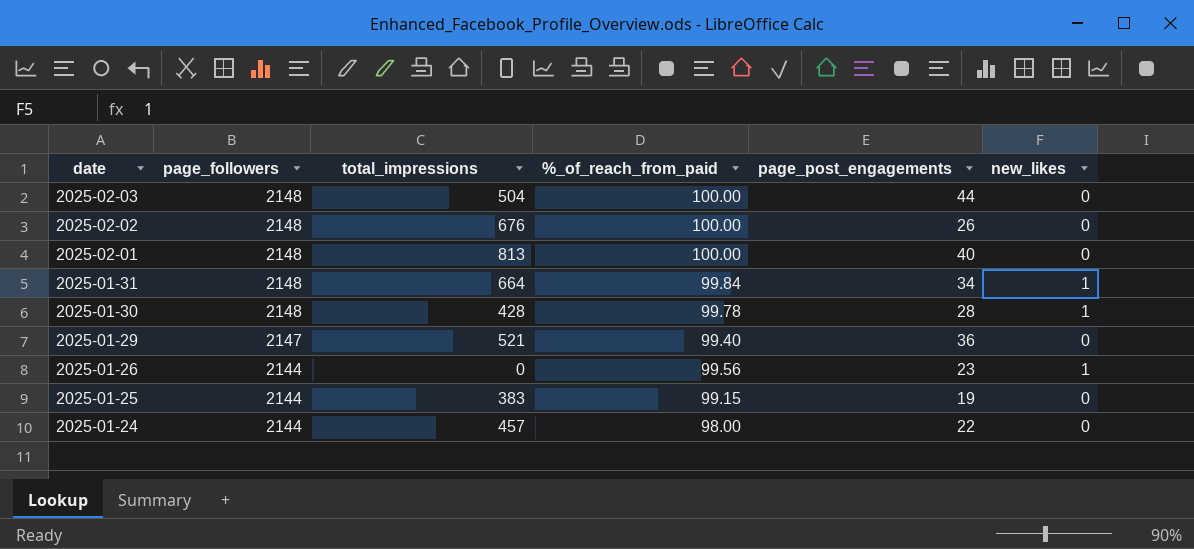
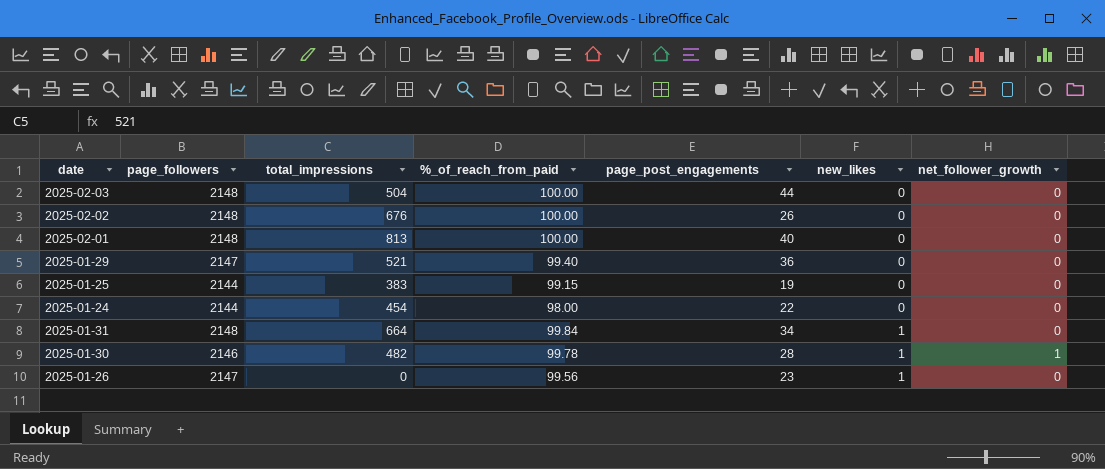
row order: date descending -> new_likes ascending
column net_follower_growth | position: none -> 7
2025-01-24 | total_impressions: 457 -> 454
2025-01-30 | page_followers: 2148 -> 2146
2025-01-30 | total_impressions: 428 -> 482
2025-01-26 | page_followers: 2144 -> 2147

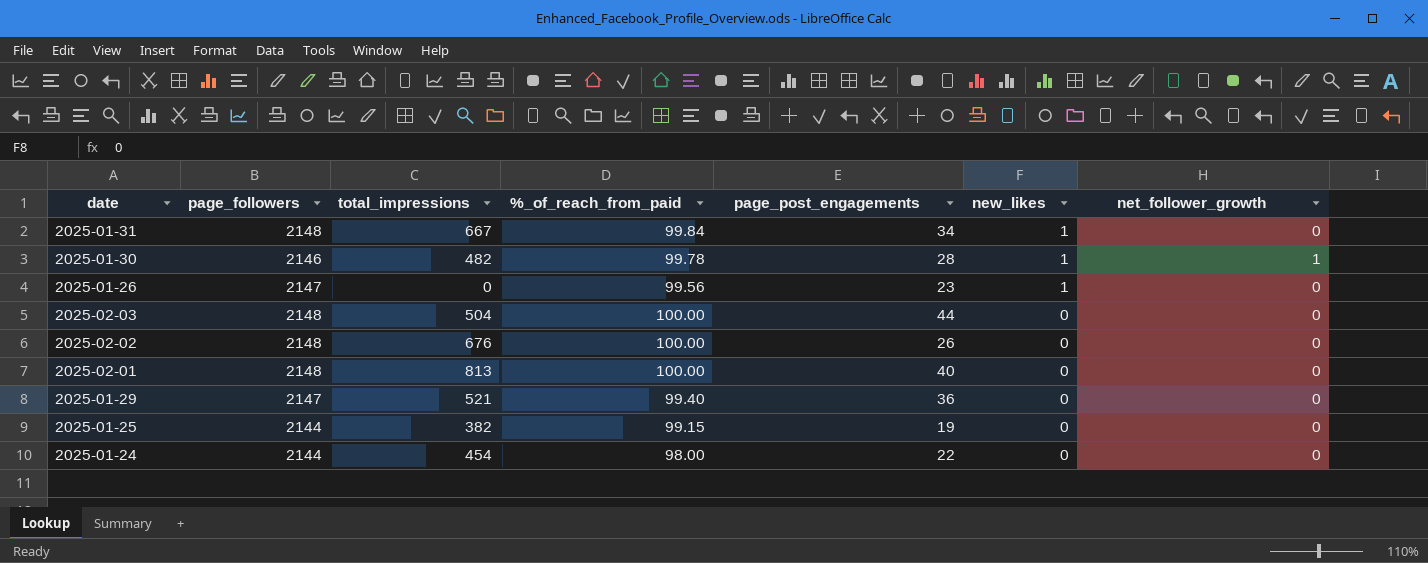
row order: new_likes ascending -> new_likes descending
2025-01-31 | total_impressions: 664 -> 667
2025-01-25 | total_impressions: 383 -> 382

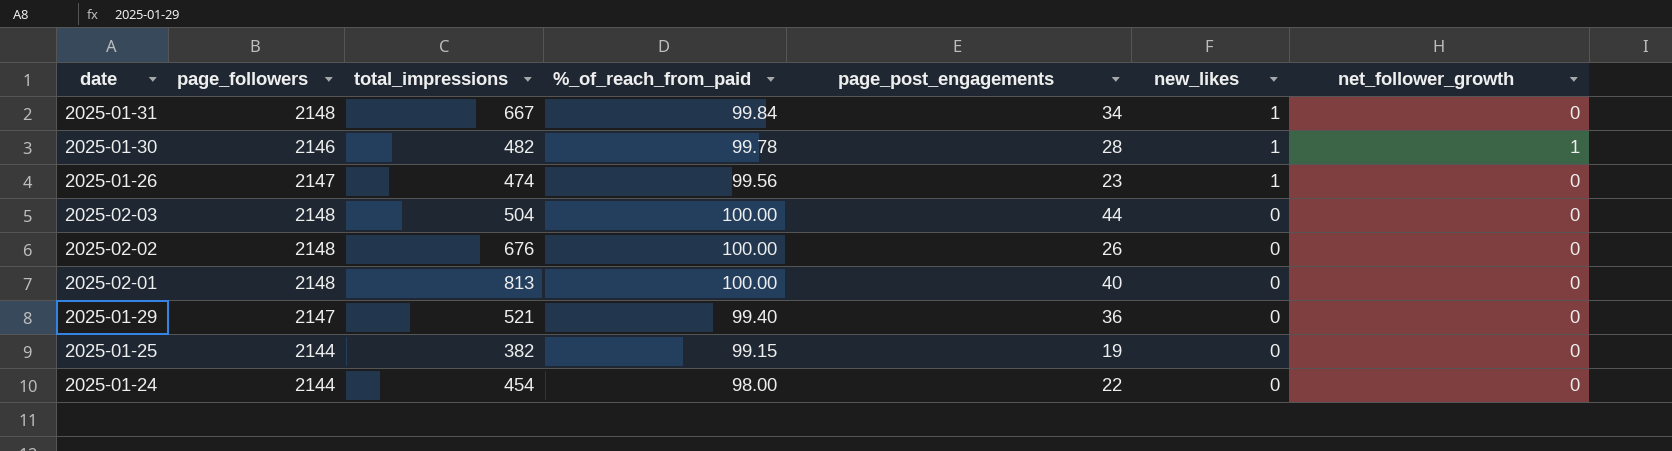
2025-01-26 | total_impressions: 0 -> 474

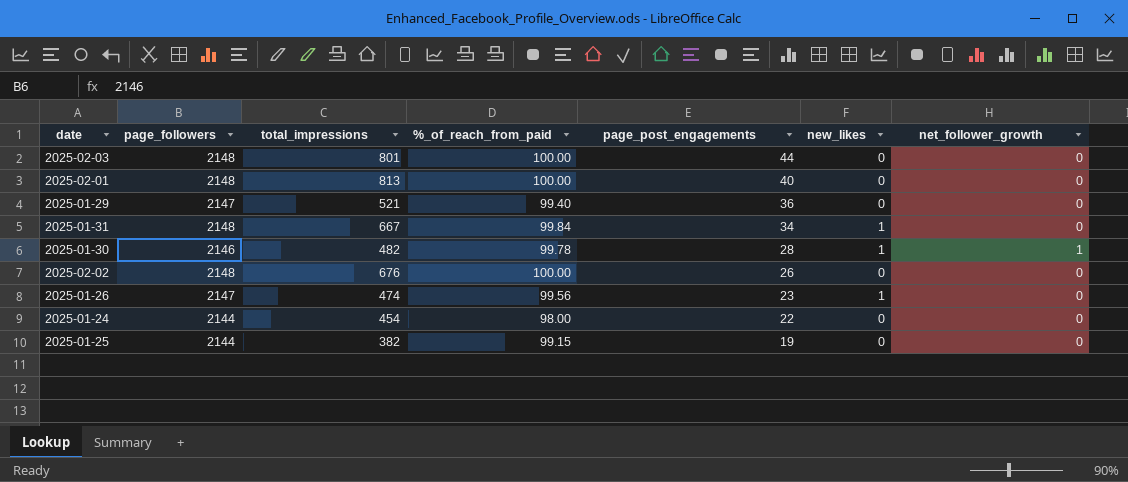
row order: new_likes descending -> page_post_engagements descending
2025-02-03 | total_impressions: 504 -> 801

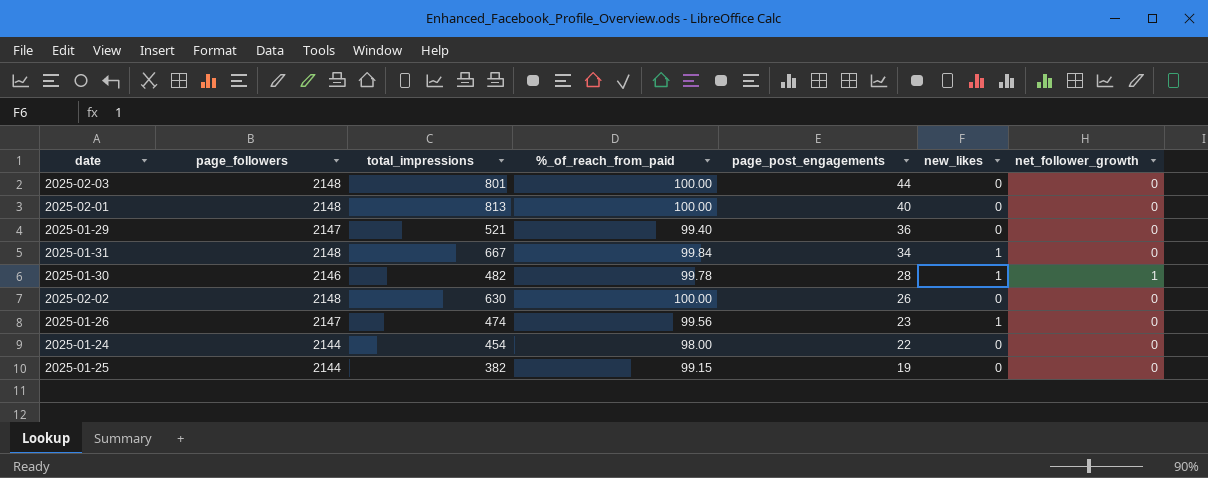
2025-02-02 | total_impressions: 676 -> 630

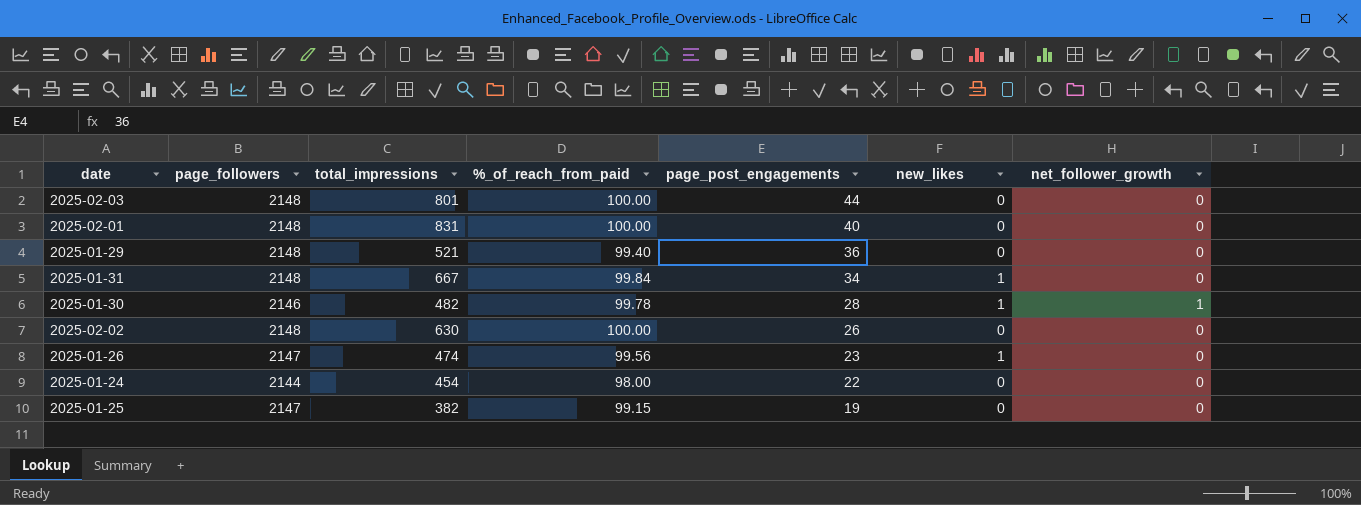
2025-02-01 | total_impressions: 813 -> 831
2025-01-29 | page_followers: 2147 -> 2148
2025-01-25 | page_followers: 2144 -> 2147

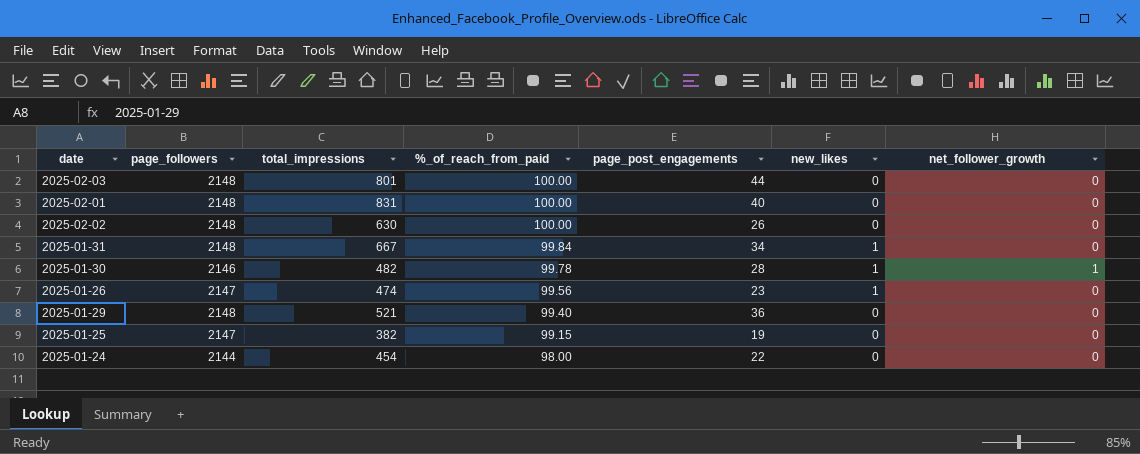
row order: page_post_engagements descending -> %_of_reach_from_paid descending

